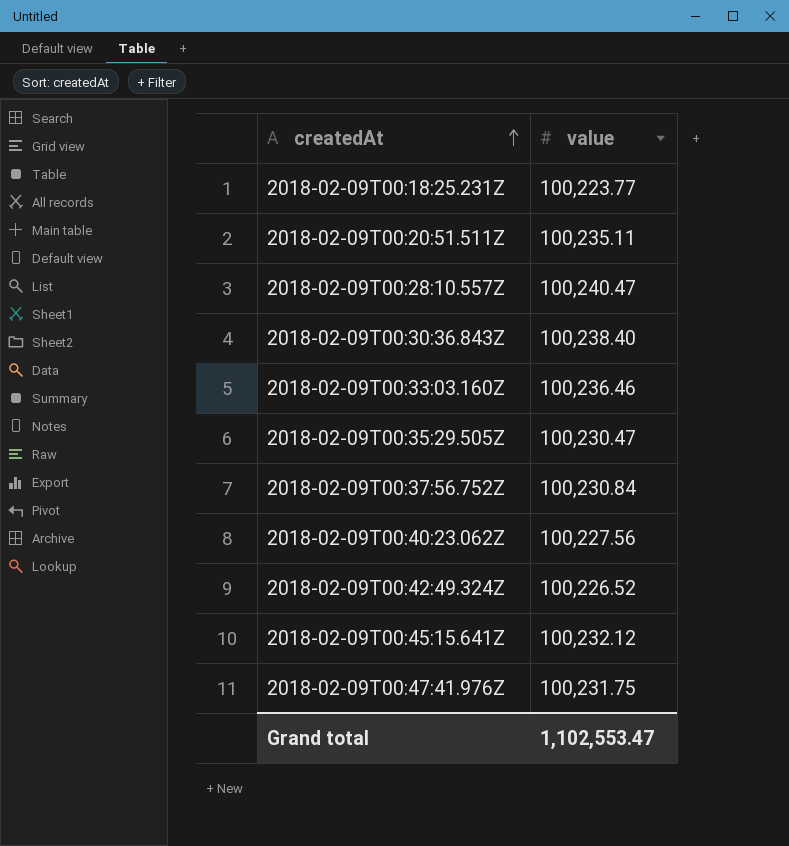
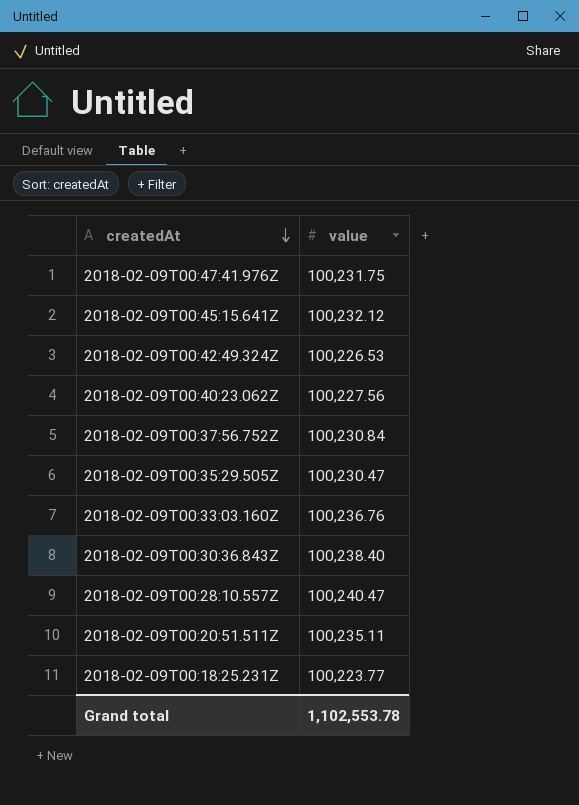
row order: createdAt ascending -> createdAt descending
2018-02-09T00:42:49.324Z | value: 100,226.52 -> 100,226.53
2018-02-09T00:33:03.160Z | value: 100,236.46 -> 100,236.76
Grand total | value: 1,102,553.47 -> 1,102,553.78

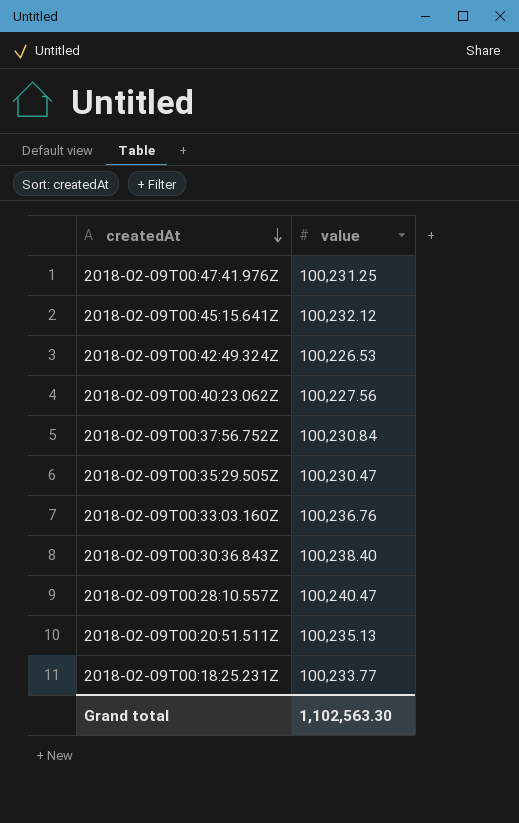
2018-02-09T00:47:41.976Z | value: 100,231.75 -> 100,231.25
2018-02-09T00:20:51.511Z | value: 100,235.11 -> 100,235.13
2018-02-09T00:18:25.231Z | value: 100,223.77 -> 100,233.77
Grand total | value: 1,102,553.78 -> 1,102,563.30

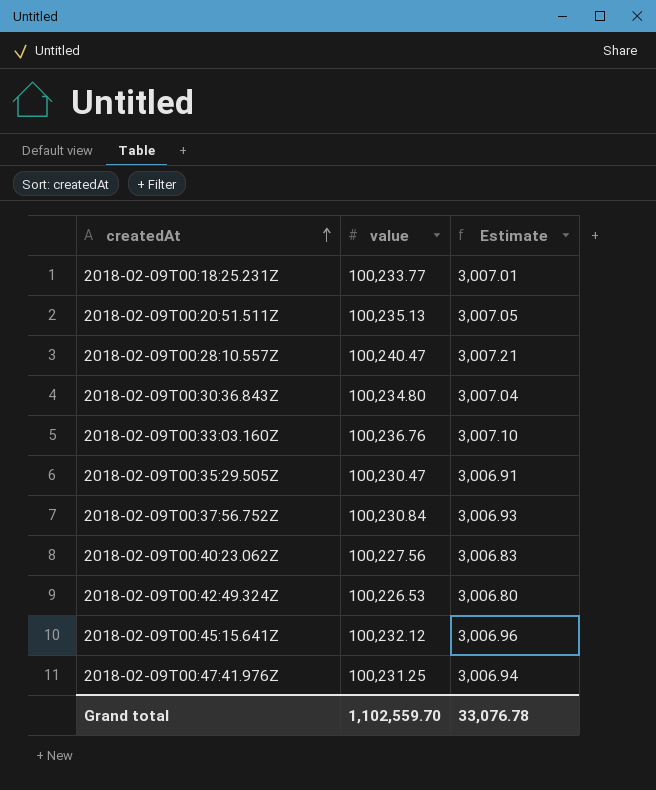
row order: createdAt descending -> createdAt ascending
column Estimate | formula: none -> [value] * 0.03
2018-02-09T00:30:36.843Z | value: 100,238.40 -> 100,234.80
Grand total | value: 1,102,563.30 -> 1,102,559.70

